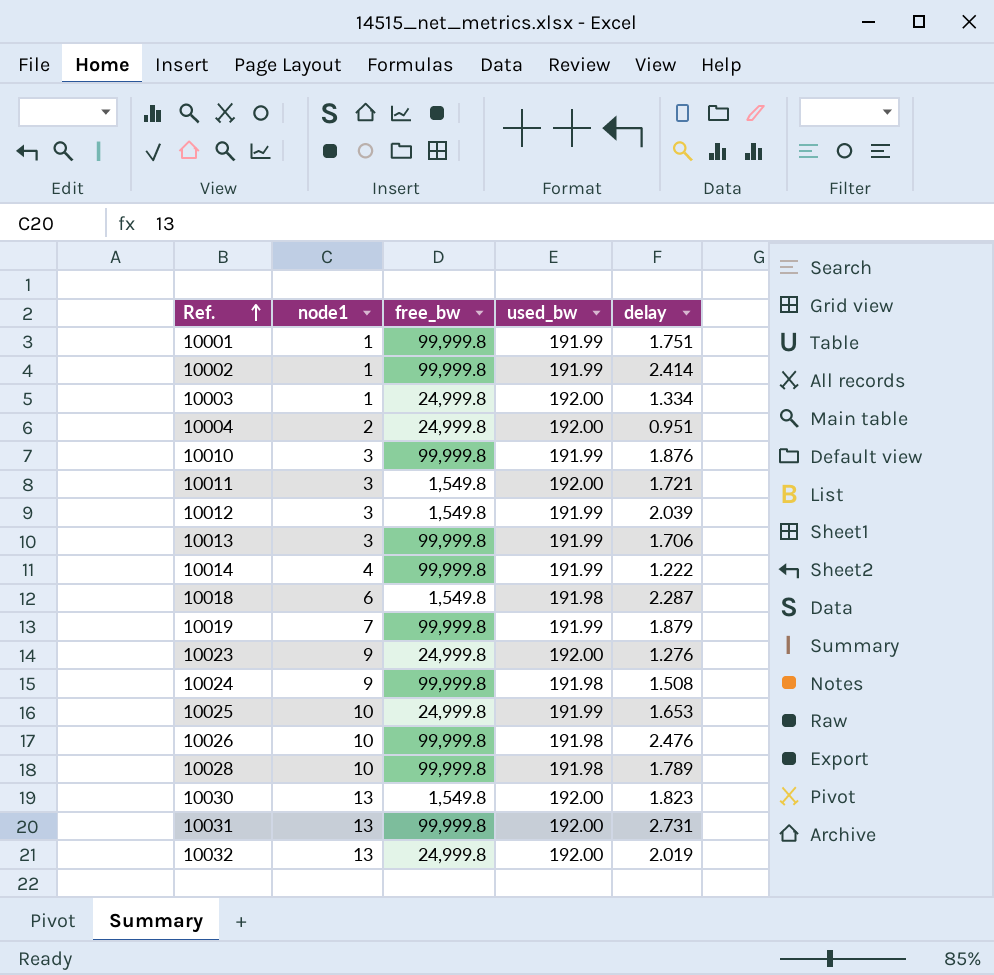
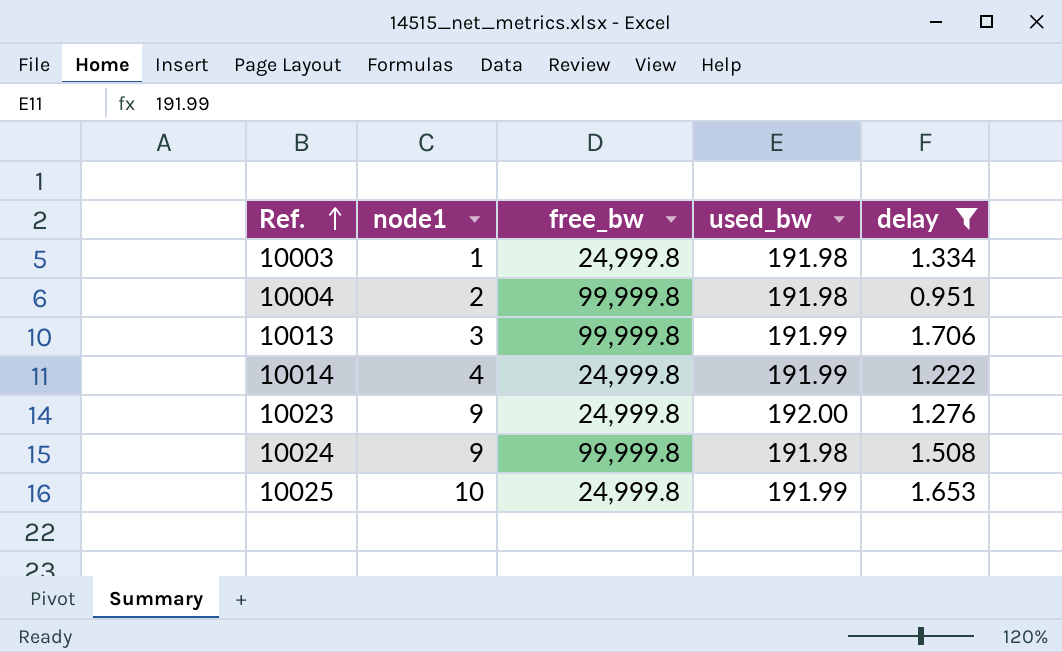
filter: none -> delay <= 1.706
10003 | used_bw: 192.00 -> 191.98
10004 | free_bw: 24,999.8 -> 99,999.8
10004 | used_bw: 192.00 -> 191.98
10014 | free_bw: 99,999.8 -> 24,999.8

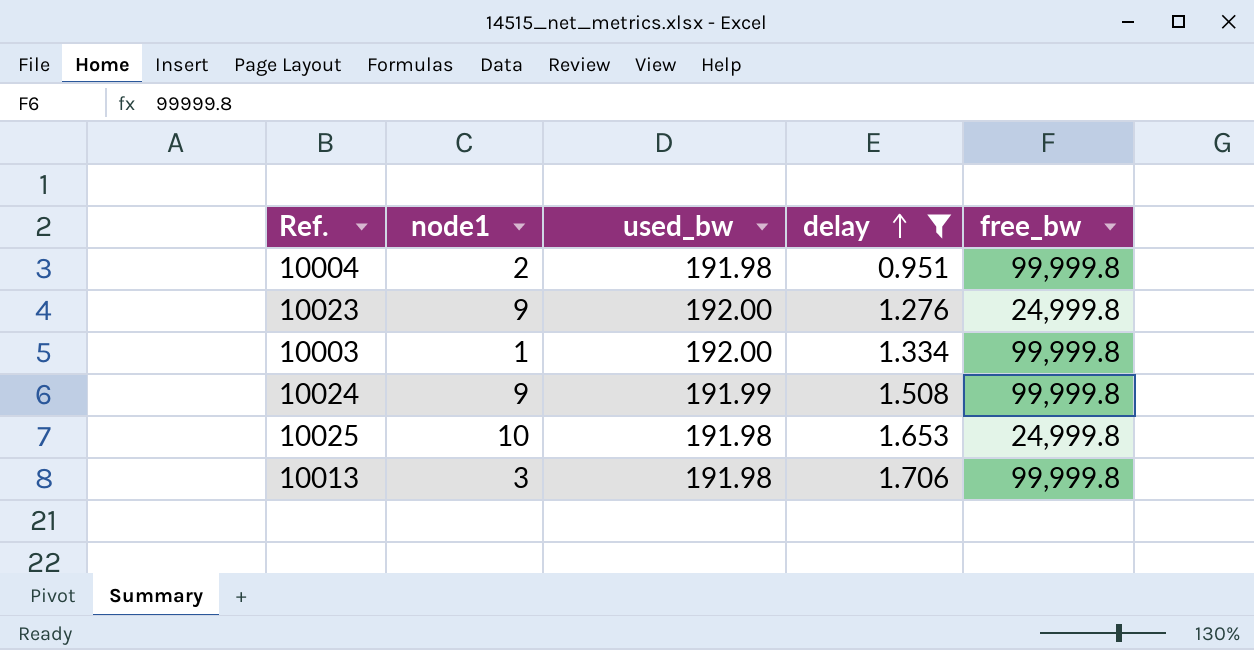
row order: Ref. ascending -> delay ascending
column free_bw | position: 3 -> 5
row 10014: 4 | 24,999.8 | 191.99 | 1.222 -> none
10003 | used_bw: 191.98 -> 192.00
10003 | free_bw: 24,999.8 -> 99,999.8
10024 | used_bw: 191.98 -> 191.99
10025 | used_bw: 191.99 -> 191.98
10013 | used_bw: 191.99 -> 191.98

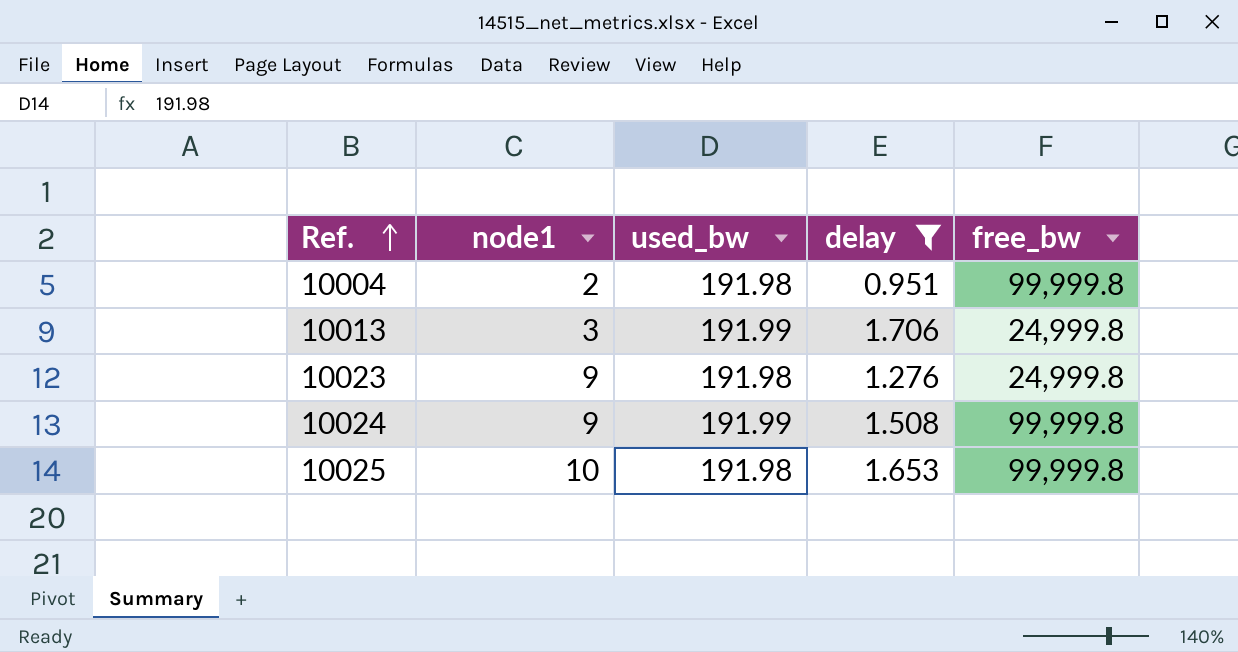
row order: delay ascending -> Ref. ascending
row 10003: 1 | 192.00 | 1.334 | 99,999.8 -> none
10013 | used_bw: 191.98 -> 191.99
10013 | free_bw: 99,999.8 -> 24,999.8
10023 | used_bw: 192.00 -> 191.98
10025 | free_bw: 24,999.8 -> 99,999.8

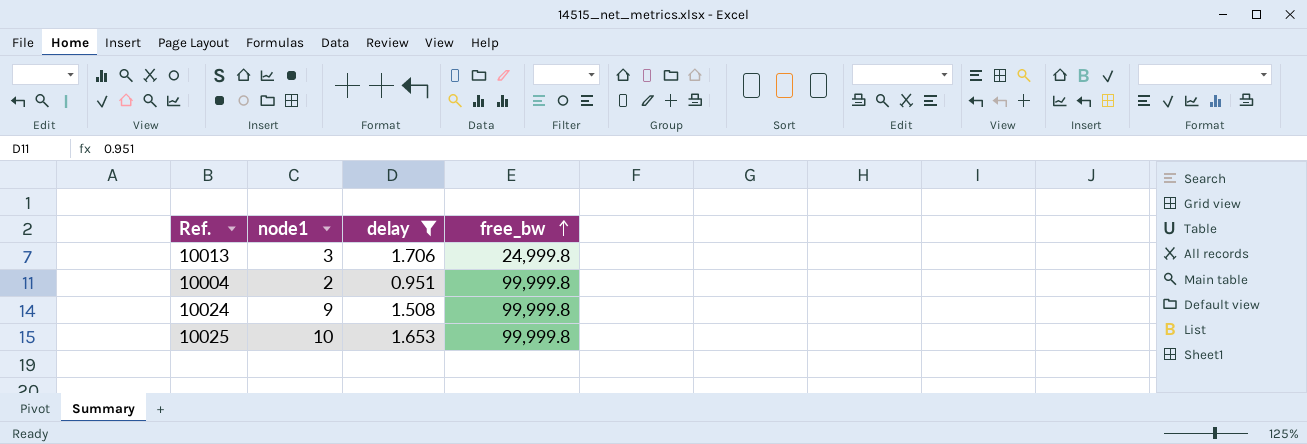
row order: Ref. ascending -> free_bw ascending
column used_bw | position: 3 -> none
row 10023: 9 | 191.98 | 1.276 | 24,999.8 -> none

